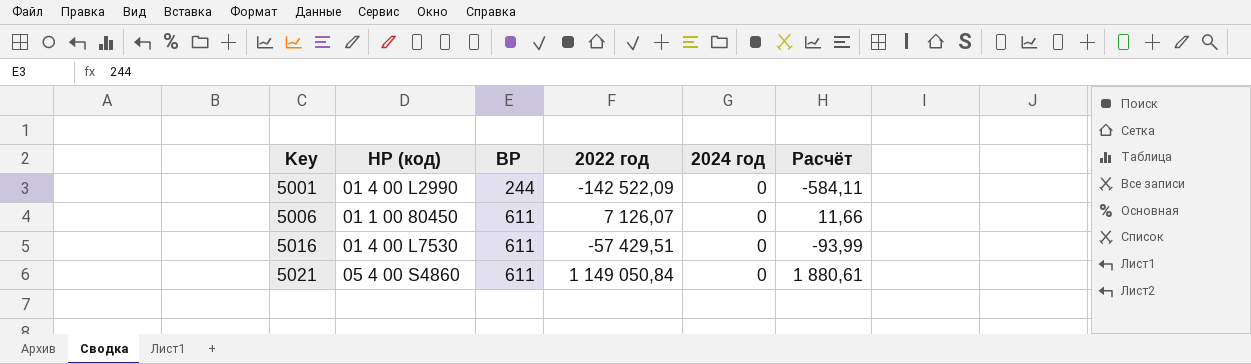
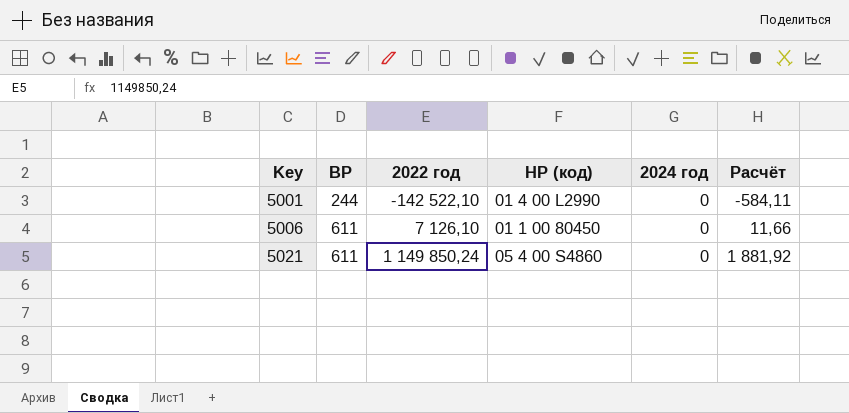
column НР (код) | position: 2 -> 4
row 5016: 01 4 00 L7530 | 611 | -57 429,51 | 0 | -93,99 -> none
5001 | 2022 год: -142 522,09 -> -142 522,10
5006 | 2022 год: 7 126,07 -> 7 126,10
5021 | 2022 год: 1 149 050,84 -> 1 149 850,24
5021 | Расчёт: 1 880,61 -> 1 881,92

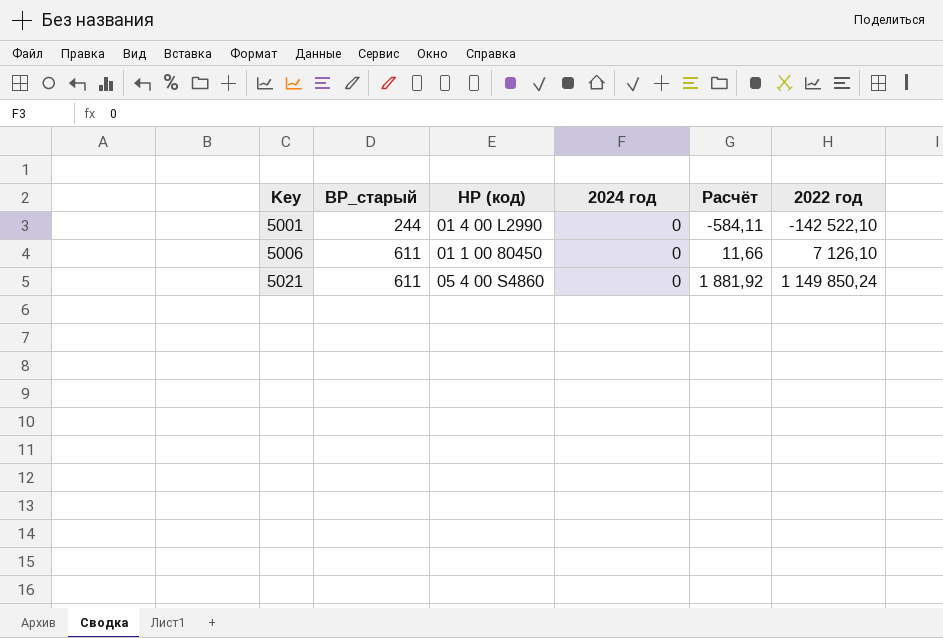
column name: ВР -> ВР_старый
column 2022 год | position: 3 -> 6

